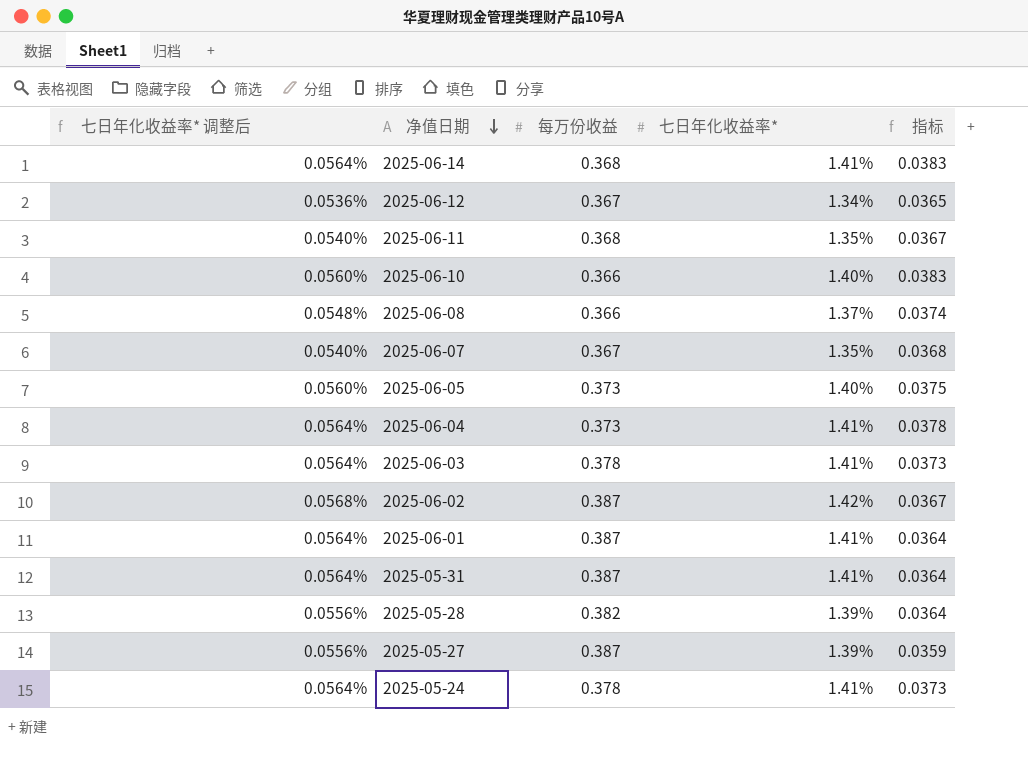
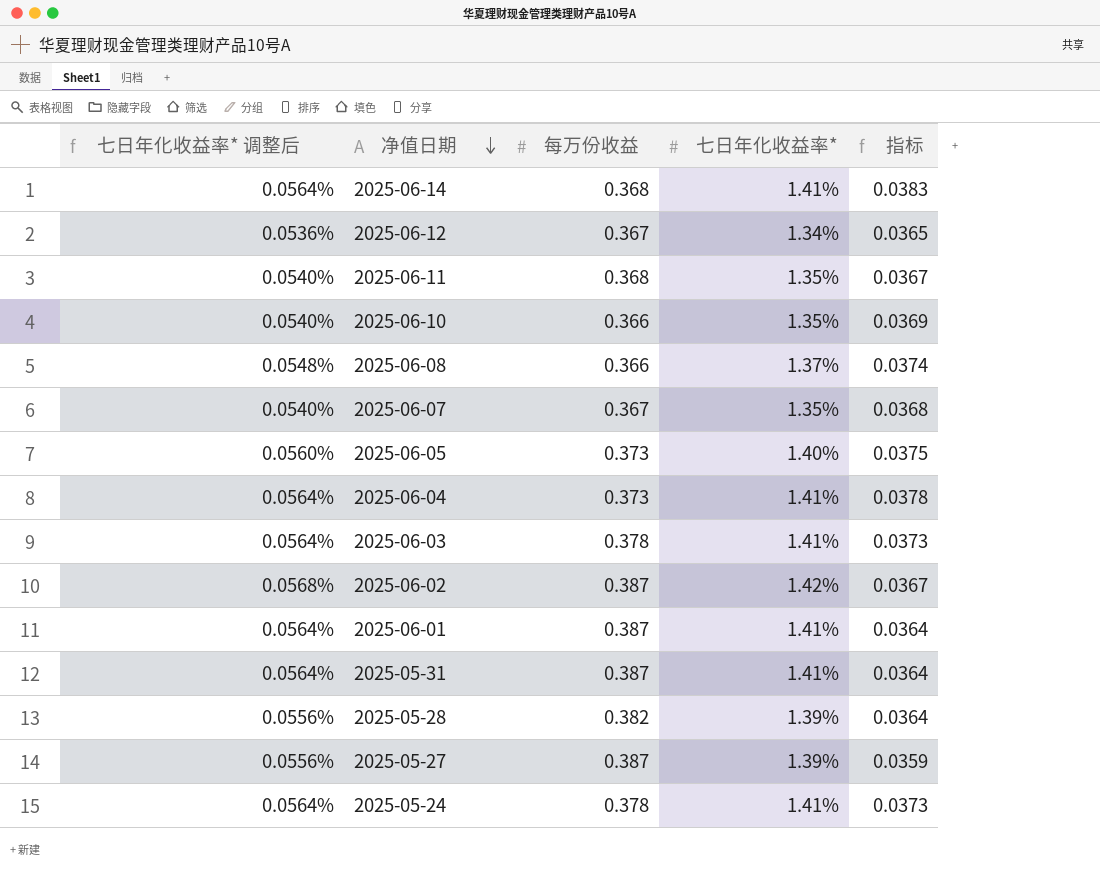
2025-06-10 | 七日年化收益率* 调整后: 0.0560% -> 0.0540%
2025-06-10 | 七日年化收益率*: 1.40% -> 1.35%
2025-06-10 | 指标: 0.0383 -> 0.0369

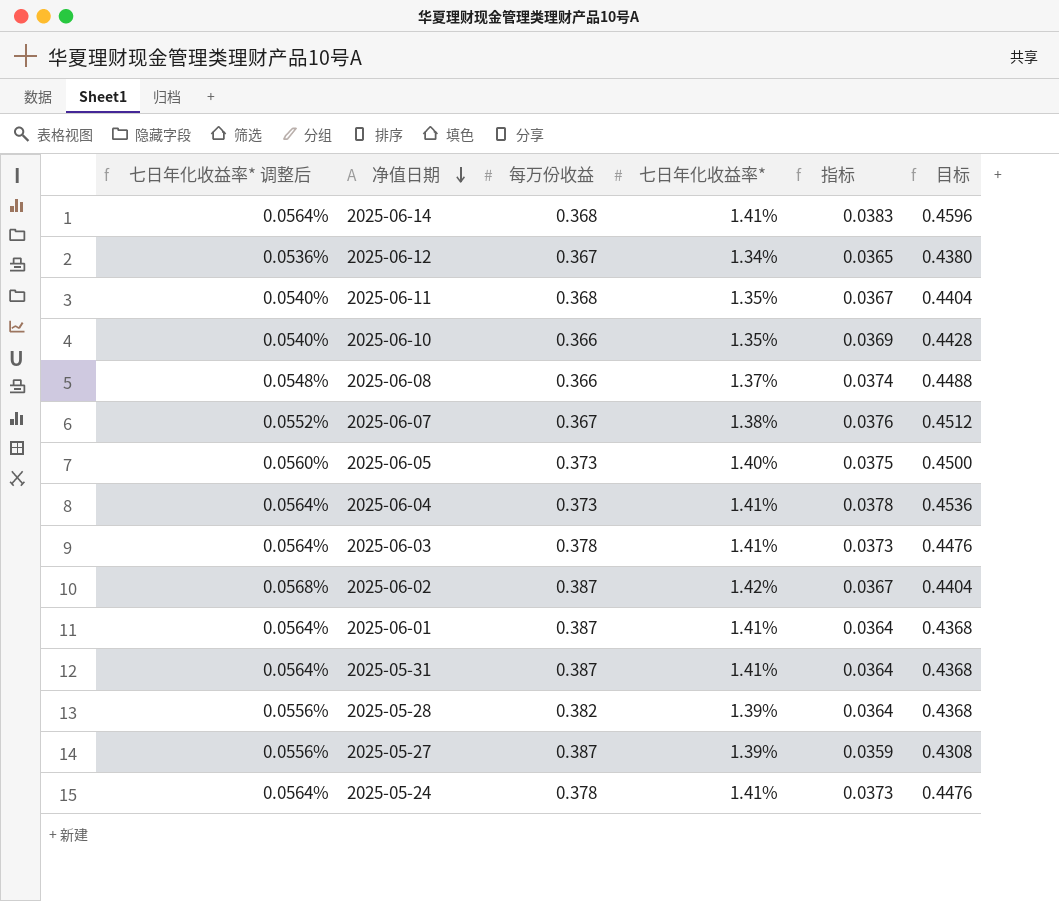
column 目标 | formula: none -> [指标] * 12
2025-06-07 | 七日年化收益率* 调整后: 0.0540% -> 0.0552%
2025-06-07 | 七日年化收益率*: 1.35% -> 1.38%
2025-06-07 | 指标: 0.0368 -> 0.0376

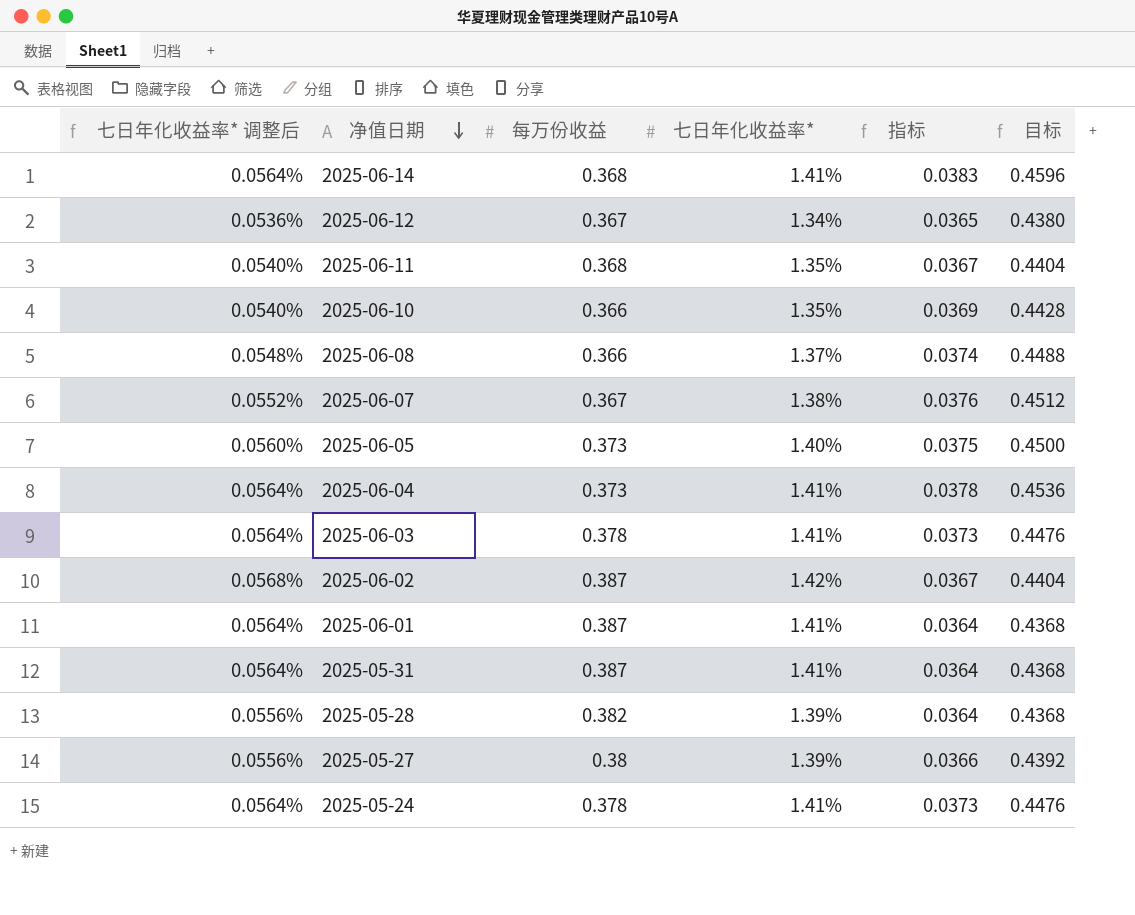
2025-05-27 | 每万份收益: 0.387 -> 0.38
2025-05-27 | 指标: 0.0359 -> 0.0366
2025-05-27 | 目标: 0.4308 -> 0.4392

